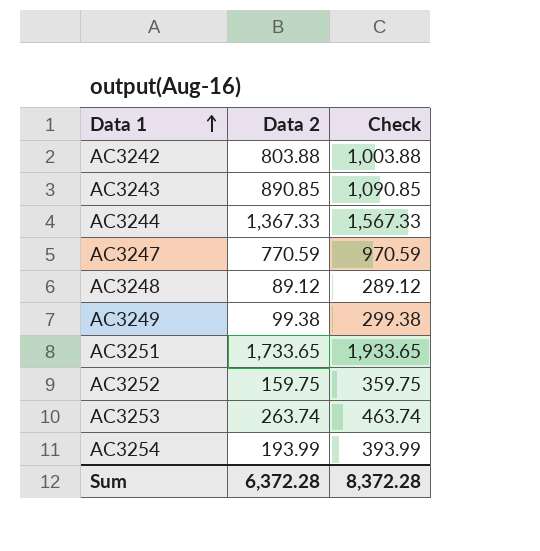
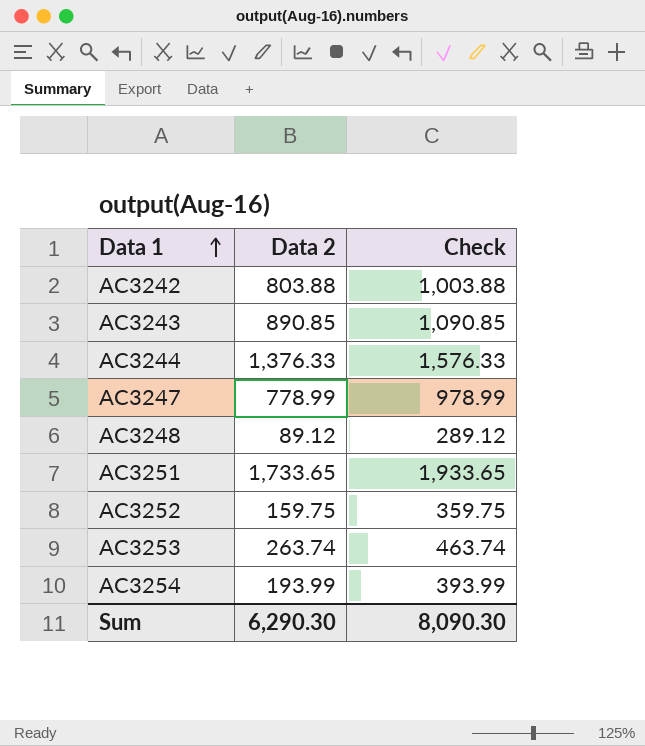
row AC3249: 99.38 | 299.38 -> none
AC3244 | Data 2: 1,367.33 -> 1,376.33
AC3244 | Check: 1,567.33 -> 1,576.33
AC3247 | Data 2: 770.59 -> 778.99
AC3247 | Check: 970.59 -> 978.99
Sum | Data 2: 6,372.28 -> 6,290.30
Sum | Check: 8,372.28 -> 8,090.30

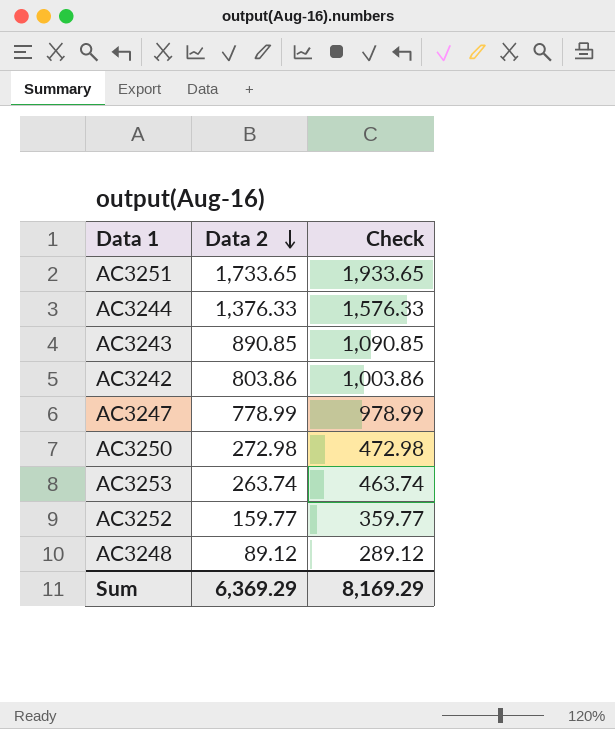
row order: Data 1 ascending -> Data 2 descending
row AC3254: 193.99 | 393.99 -> none
AC3242 | Data 2: 803.88 -> 803.86
AC3242 | Check: 1,003.88 -> 1,003.86
row AC3250: none -> 272.98 | 472.98
AC3252 | Data 2: 159.75 -> 159.77
AC3252 | Check: 359.75 -> 359.77
Sum | Data 2: 6,290.30 -> 6,369.29
Sum | Check: 8,090.30 -> 8,169.29

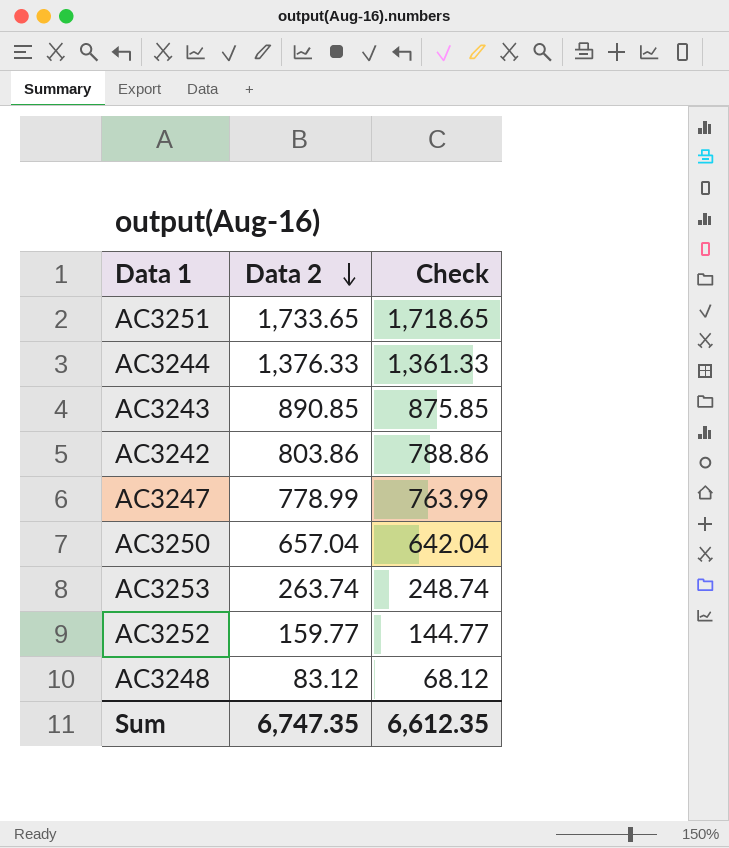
column Check | formula: [Data 2] + 200 -> [Data 2] - 15
AC3250 | Data 2: 272.98 -> 657.04
AC3248 | Data 2: 89.12 -> 83.12
Sum | Data 2: 6,369.29 -> 6,747.35
Sum | Check: 8,169.29 -> 6,612.35

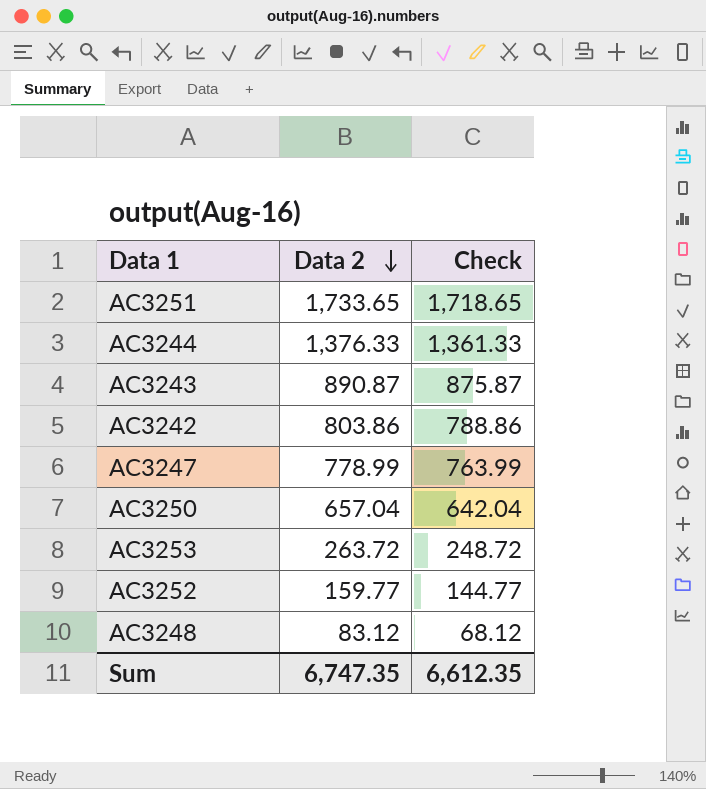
AC3243 | Data 2: 890.85 -> 890.87
AC3243 | Check: 875.85 -> 875.87
AC3253 | Data 2: 263.74 -> 263.72
AC3253 | Check: 248.74 -> 248.72

